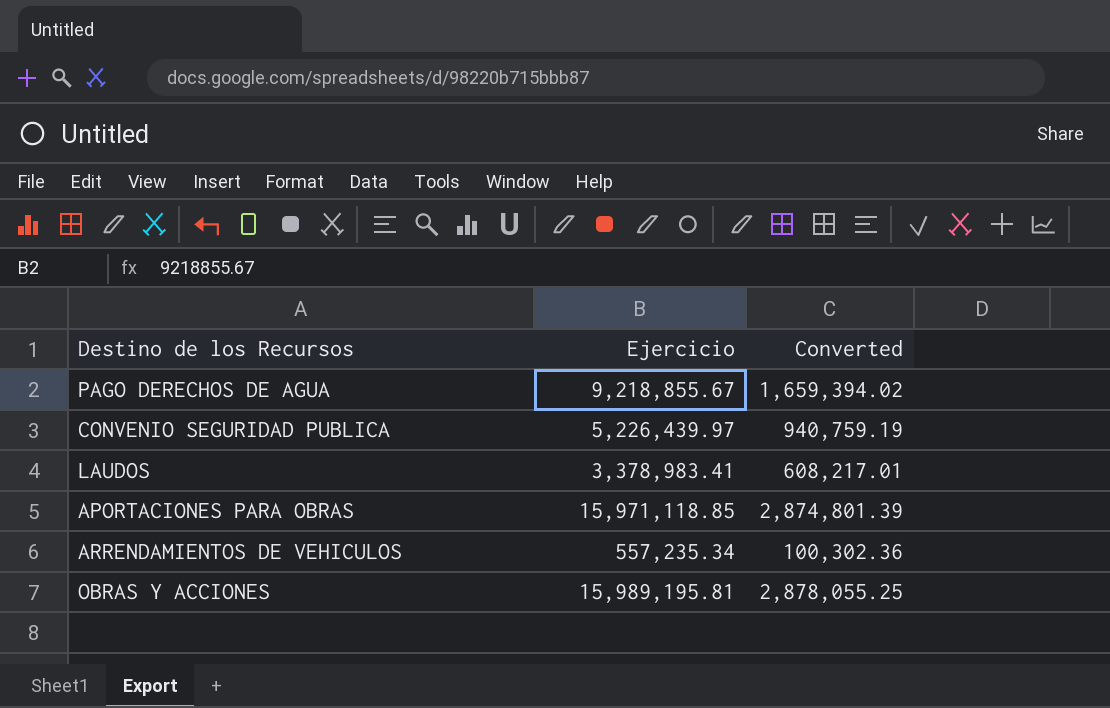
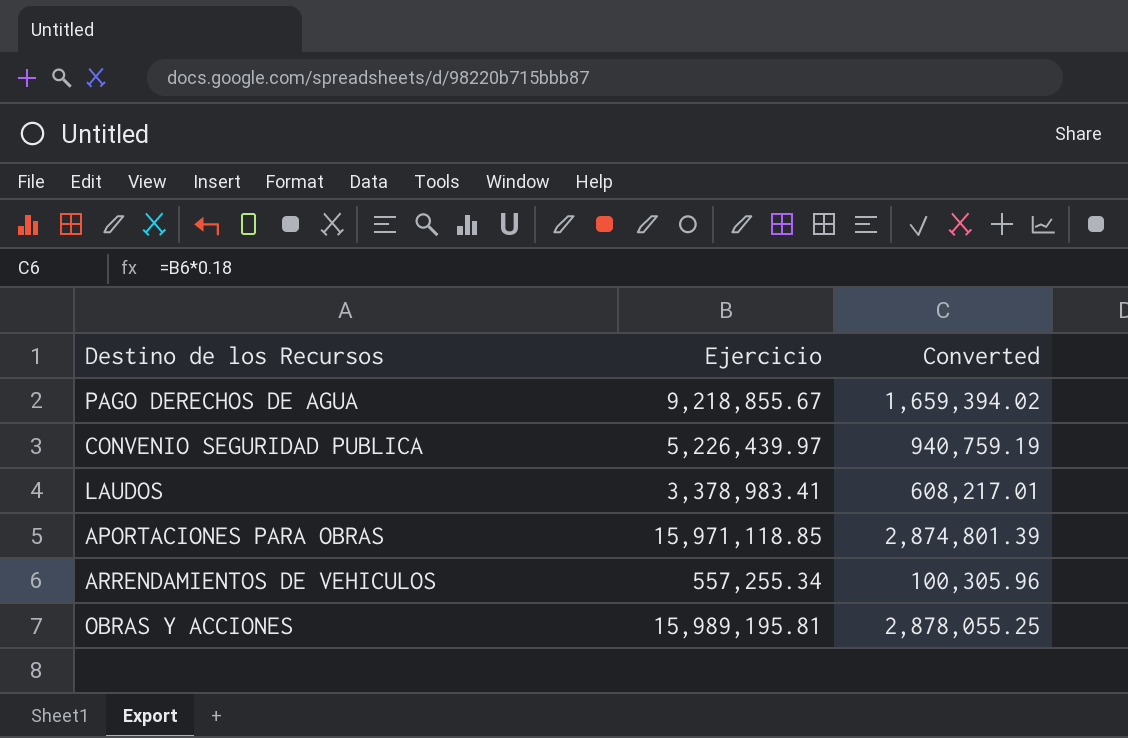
ARRENDAMIENTOS DE VEHICULOS | Ejercicio: 557,235.34 -> 557,255.34
ARRENDAMIENTOS DE VEHICULOS | Converted: 100,302.36 -> 100,305.96

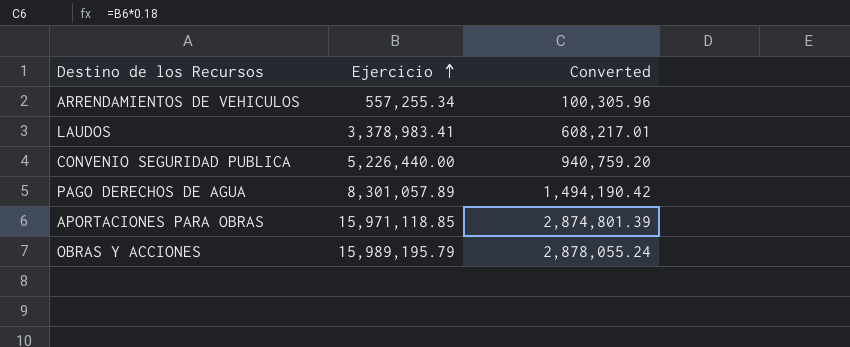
row order: none -> Ejercicio ascending
CONVENIO SEGURIDAD PUBLICA | Ejercicio: 5,226,439.97 -> 5,226,440.00
CONVENIO SEGURIDAD PUBLICA | Converted: 940,759.19 -> 940,759.20
PAGO DERECHOS DE AGUA | Ejercicio: 9,218,855.67 -> 8,301,057.89
PAGO DERECHOS DE AGUA | Converted: 1,659,394.02 -> 1,494,190.42
OBRAS Y ACCIONES | Ejercicio: 15,989,195.81 -> 15,989,195.79
OBRAS Y ACCIONES | Converted: 2,878,055.25 -> 2,878,055.24

